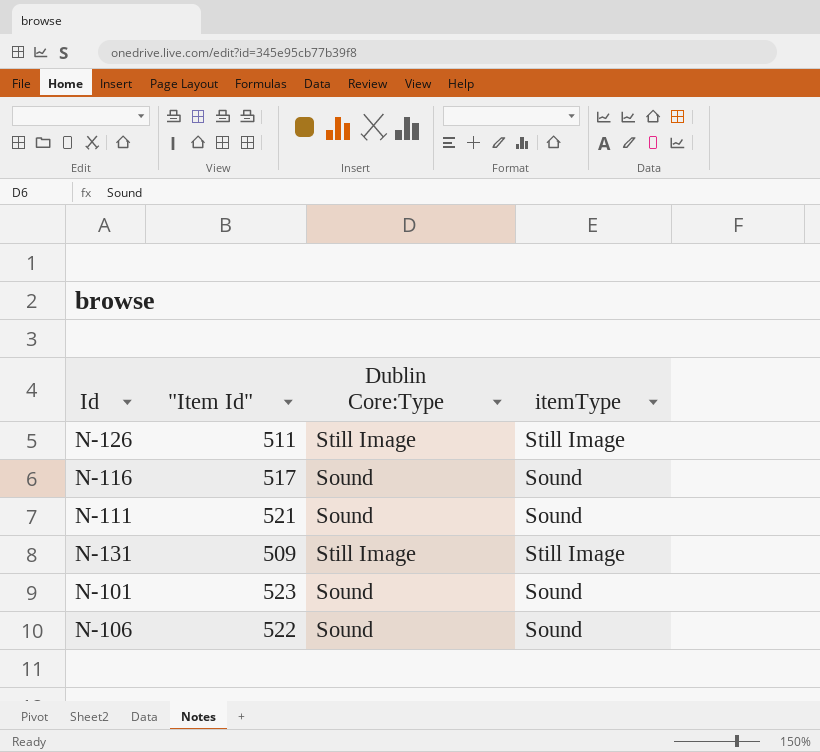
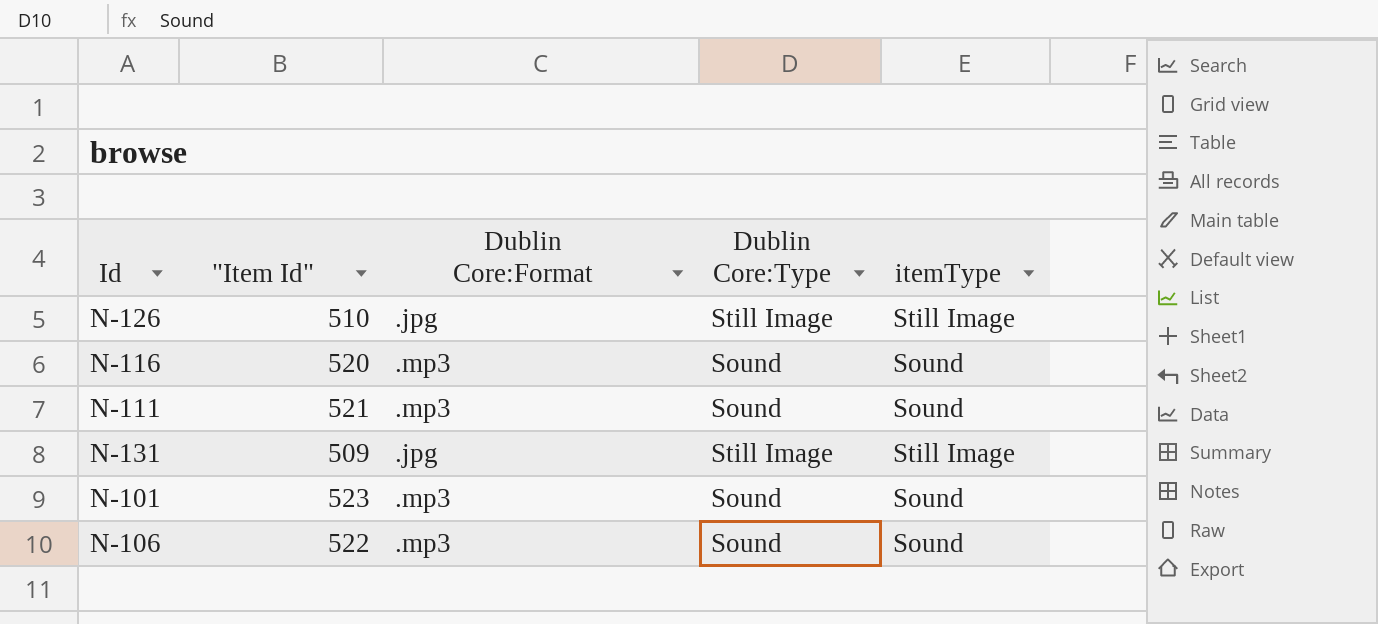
column Dublin Core:Format | position: none -> 3
N-126 | "Item Id": 511 -> 510
N-116 | "Item Id": 517 -> 520

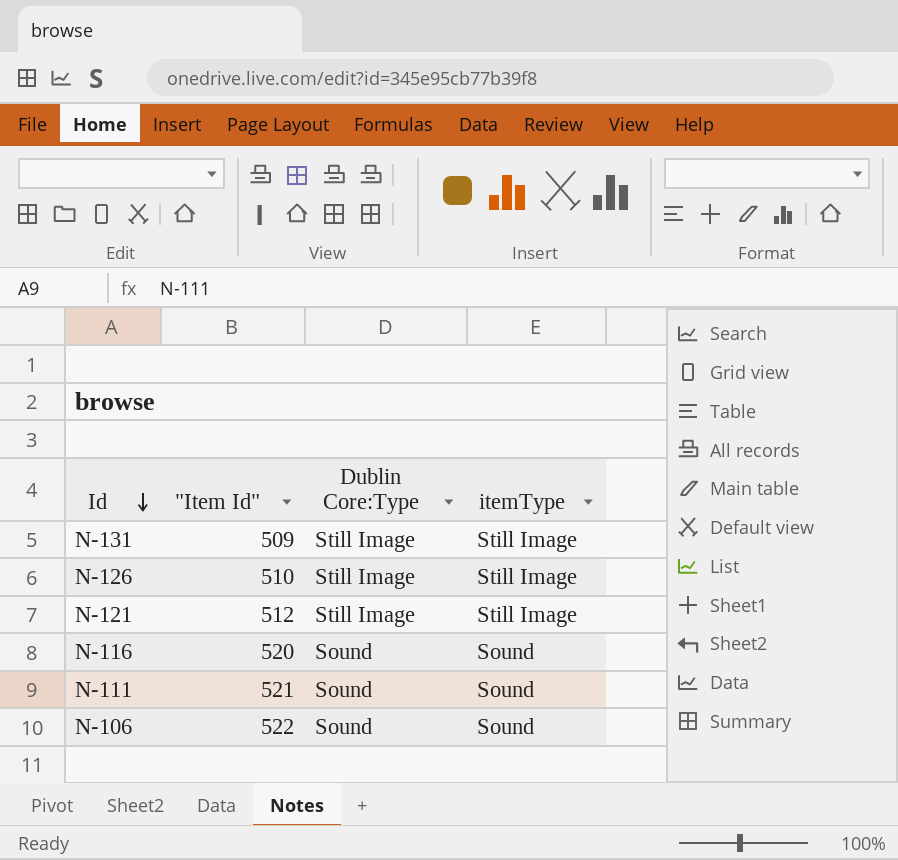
row order: none -> Id descending
column Dublin Core:Format | position: 3 -> none
row N-101: 523 | .mp3 | Sound | Sound -> none
row N-121: none -> 512 | Still Image | Still Image

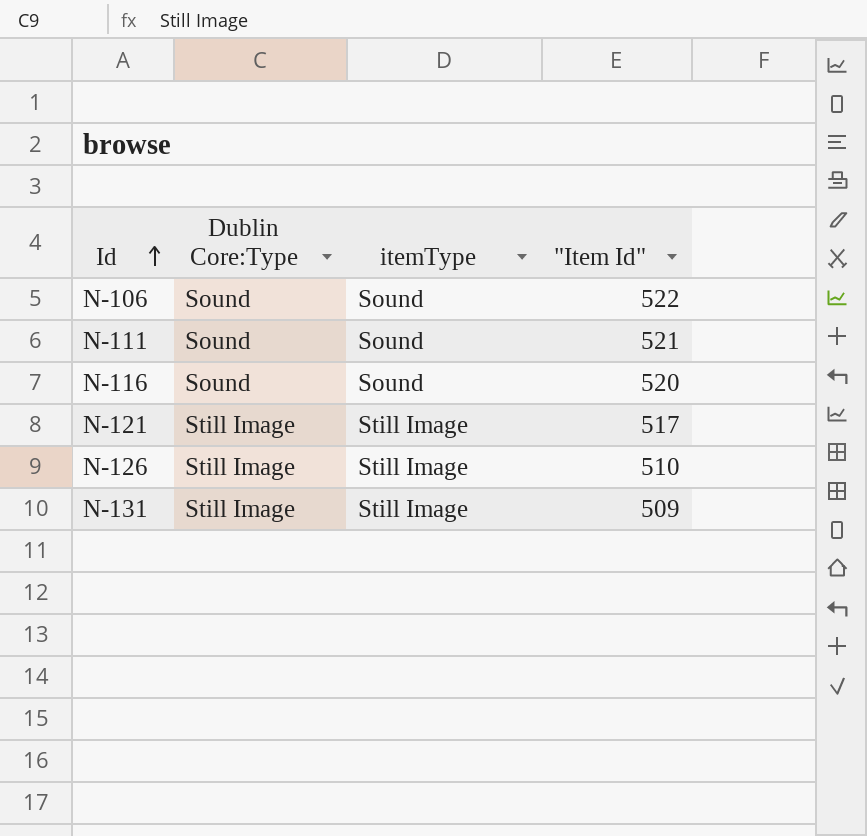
row order: Id descending -> Id ascending
column "Item Id" | position: 2 -> 4
N-121 | "Item Id": 512 -> 517

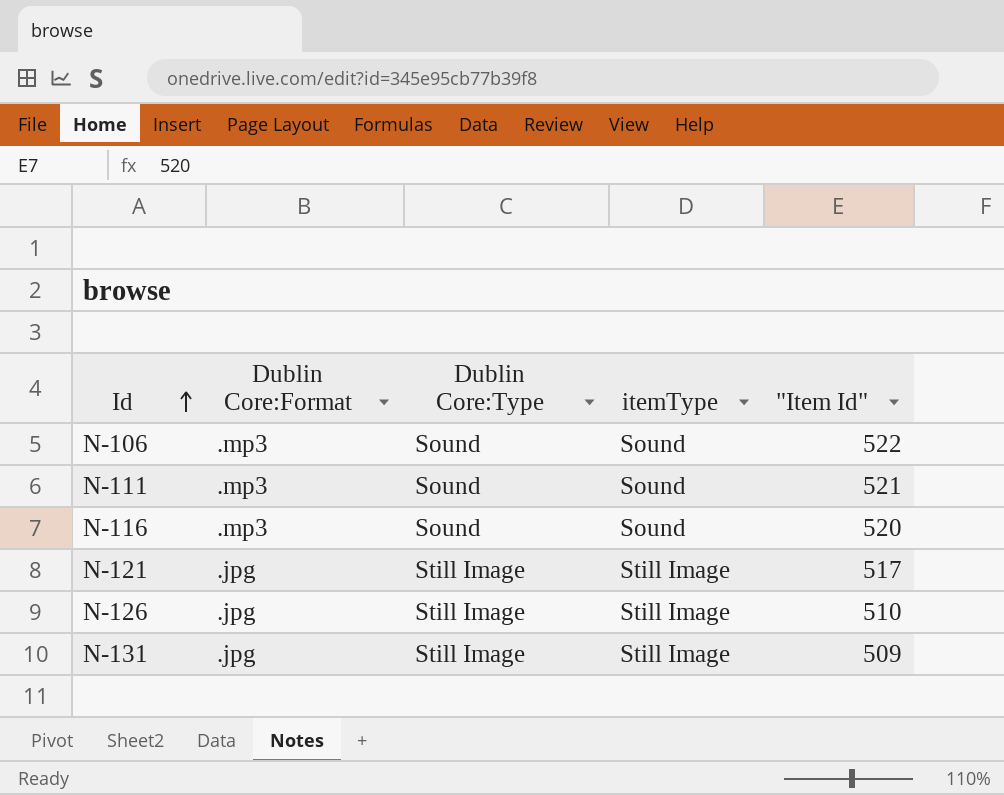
column Dublin Core:Format | position: none -> 2

